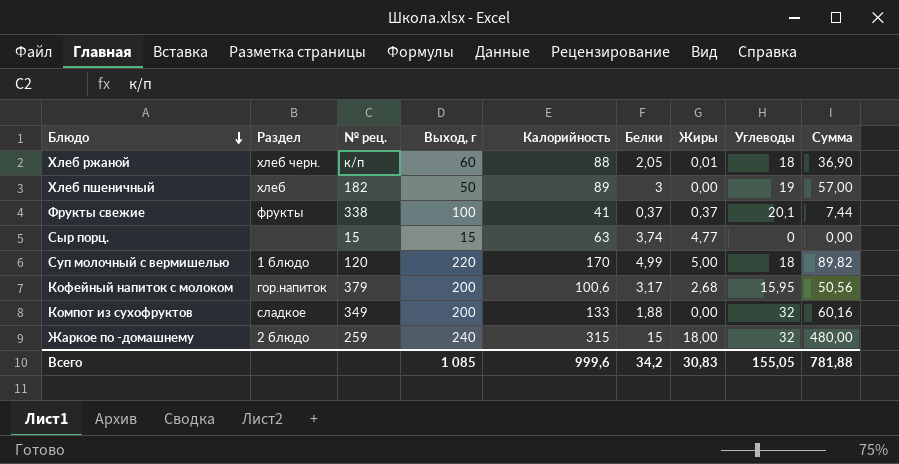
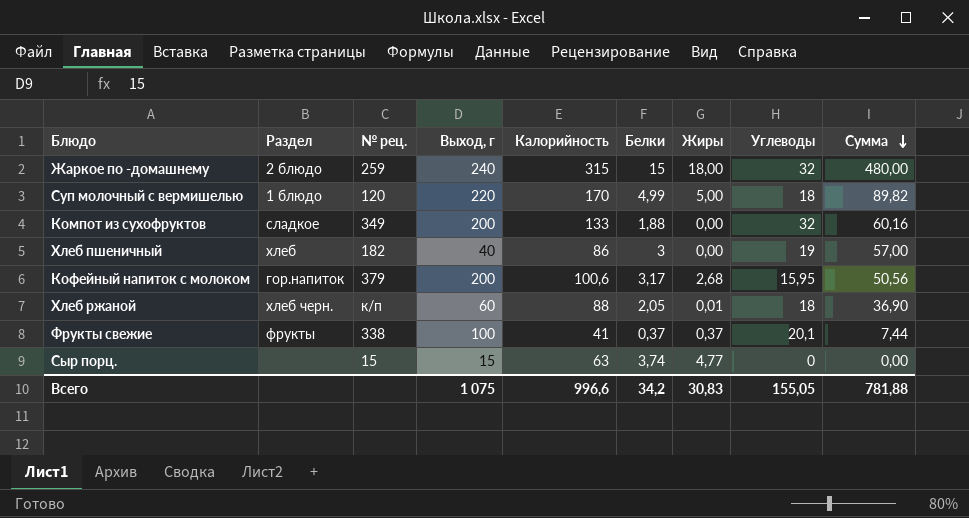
row order: Блюдо descending -> Сумма descending
Хлеб пшеничный | Выход, г: 50 -> 40
Хлеб пшеничный | Калорийность: 89 -> 86
Всего | Выход, г: 1 085 -> 1 075
Всего | Калорийность: 999,6 -> 996,6

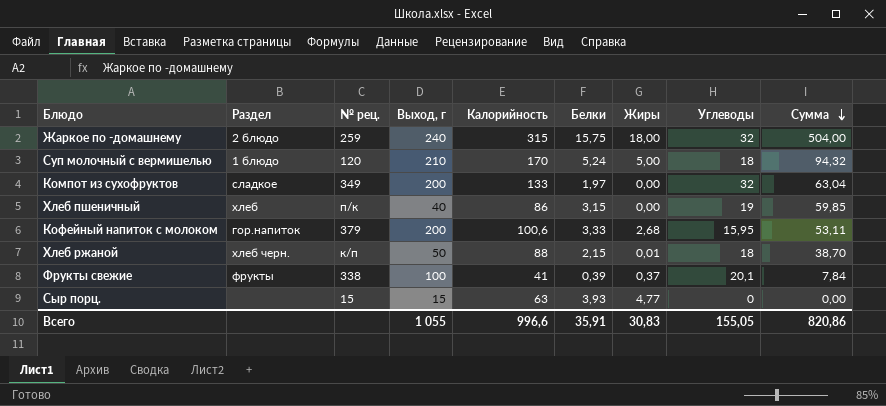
Жаркое по -домашнему | Белки: 15 -> 15,75
Жаркое по -домашнему | Сумма: 480,00 -> 504,00
Суп молочный с вермишелью | Выход, г: 220 -> 210
Суп молочный с вермишелью | Белки: 4,99 -> 5,24
Суп молочный с вермишелью | Сумма: 89,82 -> 94,32
Компот из сухофруктов | Белки: 1,88 -> 1,97
Компот из сухофруктов | Сумма: 60,16 -> 63,04
Хлеб пшеничный | № рец.: 182 -> п/к
Хлеб пшеничный | Белки: 3 -> 3,15
Хлеб пшеничный | Сумма: 57,00 -> 59,85
Кофейный напиток с молоком | Белки: 3,17 -> 3,33
Кофейный напиток с молоком | Сумма: 50,56 -> 53,11
Хлеб ржаной | Выход, г: 60 -> 50
Хлеб ржаной | Белки: 2,05 -> 2,15
Хлеб ржаной | Сумма: 36,90 -> 38,70
Фрукты свежие | Белки: 0,37 -> 0,39
Фрукты свежие | Сумма: 7,44 -> 7,84
Сыр порц. | Белки: 3,74 -> 3,93
Всего | Выход, г: 1 075 -> 1 055
Всего | Белки: 34,2 -> 35,91
Всего | Сумма: 781,88 -> 820,86

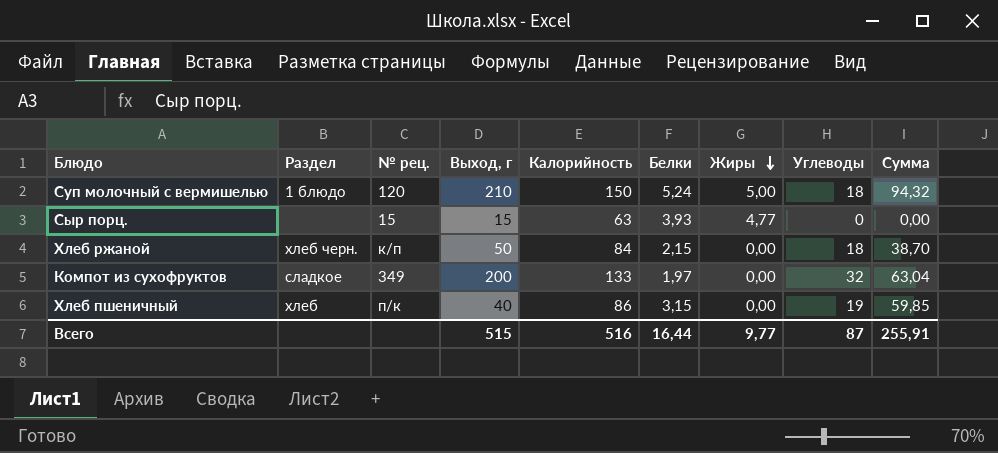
row order: Сумма descending -> Жиры descending
row Жаркое по -домашнему: 2 блюдо | 259 | 240 | 315 | 15,75 | 18,00 | 32 | 504,00 -> none
row Кофейный напиток с молоком: гор.напиток | 379 | 200 | 100,6 | 3,33 | 2,68 | 15,95 | 53,11 -> none
row Фрукты свежие: фрукты | 338 | 100 | 41 | 0,39 | 0,37 | 20,1 | 7,84 -> none
Суп молочный с вермишелью | Калорийность: 170 -> 150
Хлеб ржаной | Калорийность: 88 -> 84
Хлеб ржаной | Жиры: 0,01 -> 0,00
Всего | Выход, г: 1 055 -> 515
Всего | Калорийность: 996,6 -> 516
Всего | Белки: 35,91 -> 16,44
Всего | Жиры: 30,83 -> 9,77
Всего | Углеводы: 155,05 -> 87
Всего | Сумма: 820,86 -> 255,91

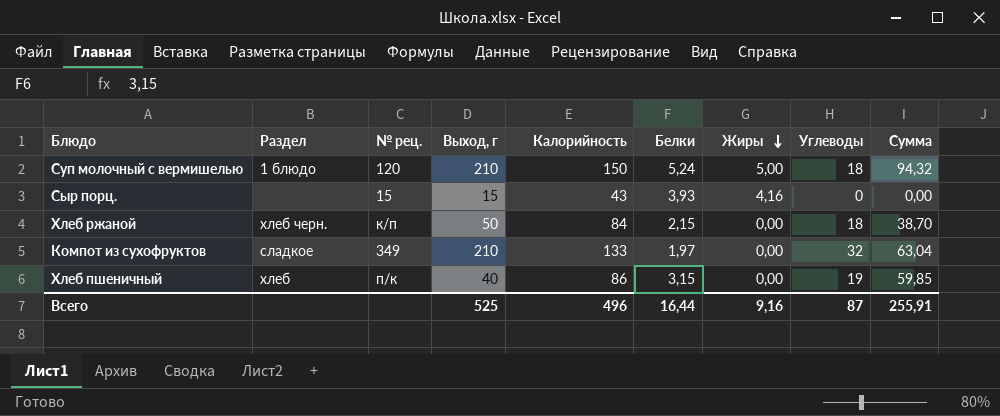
Сыр порц. | Калорийность: 63 -> 43
Сыр порц. | Жиры: 4,77 -> 4,16
Компот из сухофруктов | Выход, г: 200 -> 210
Всего | Выход, г: 515 -> 525
Всего | Калорийность: 516 -> 496
Всего | Жиры: 9,77 -> 9,16

